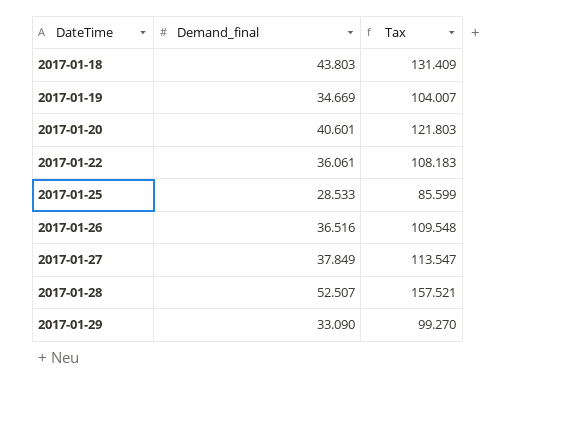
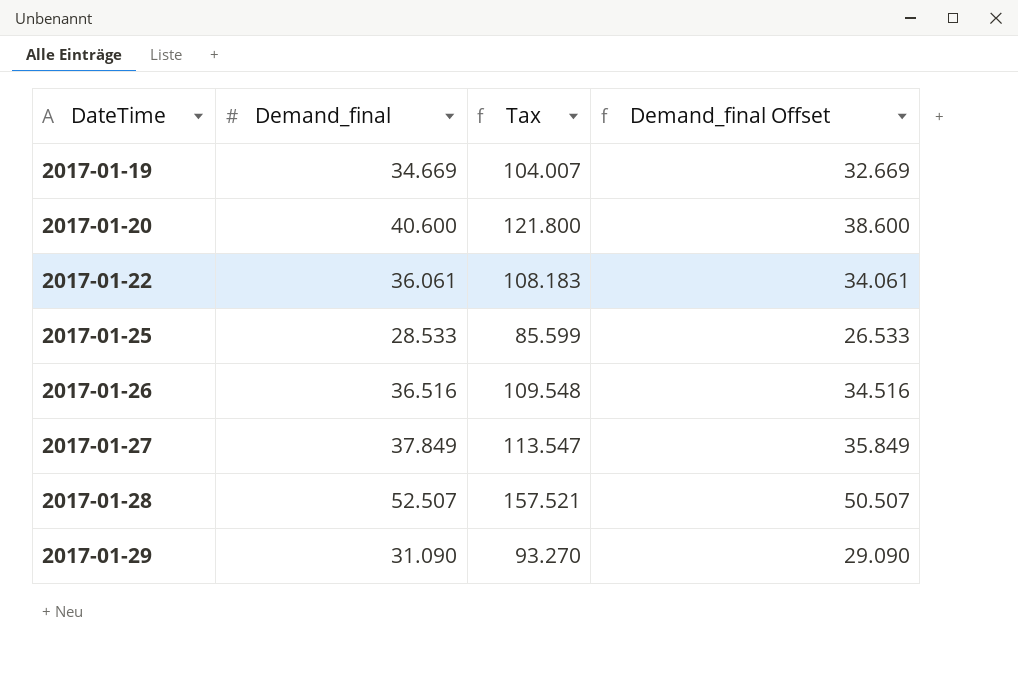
column Demand_final Offset | formula: none -> [Demand_final] - 2
row 2017-01-18: 43.803 | 131.409 -> none
2017-01-20 | Demand_final: 40.601 -> 40.600
2017-01-20 | Tax: 121.803 -> 121.800
2017-01-29 | Demand_final: 33.090 -> 31.090
2017-01-29 | Tax: 99.270 -> 93.270

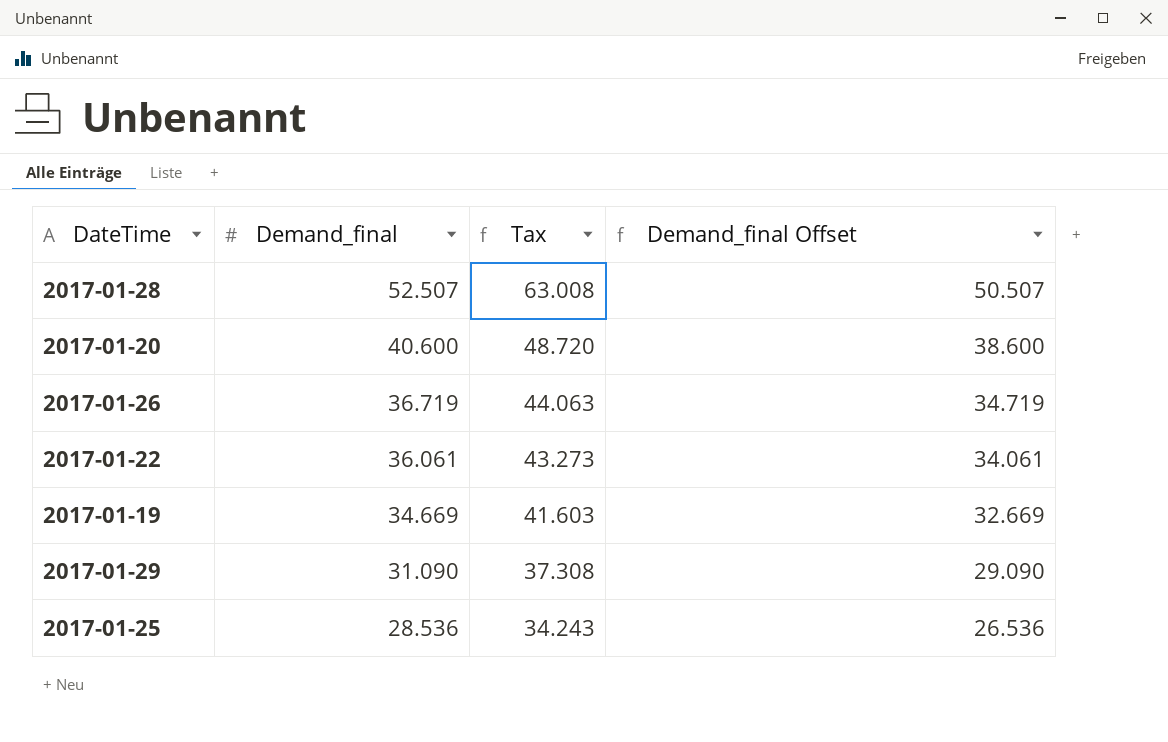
row order: DateTime ascending -> Demand_final descending
column Tax | formula: [Demand_final] * 3 -> [Demand_final] * 1.2
row 2017-01-27: 37.849 | 113.547 | 35.849 -> none
2017-01-26 | Demand_final: 36.516 -> 36.719
2017-01-26 | Demand_final Offset: 34.516 -> 34.719
2017-01-25 | Demand_final: 28.533 -> 28.536
2017-01-25 | Demand_final Offset: 26.533 -> 26.536

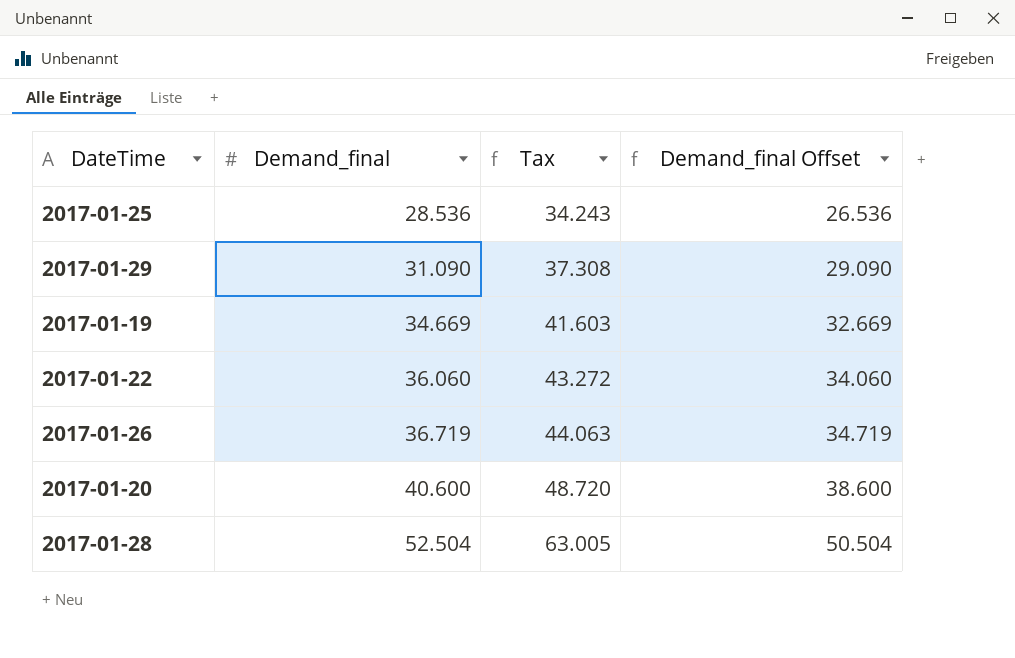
row order: Demand_final descending -> Demand_final ascending
2017-01-22 | Demand_final: 36.061 -> 36.060
2017-01-22 | Tax: 43.273 -> 43.272
2017-01-22 | Demand_final Offset: 34.061 -> 34.060
2017-01-28 | Demand_final: 52.507 -> 52.504
2017-01-28 | Tax: 63.008 -> 63.005
2017-01-28 | Demand_final Offset: 50.507 -> 50.504

